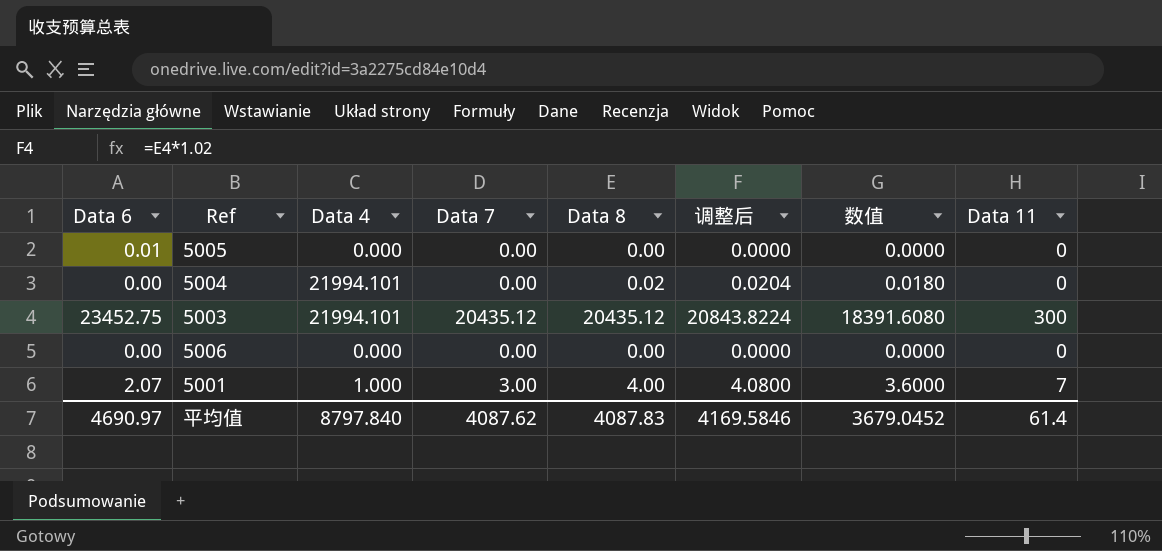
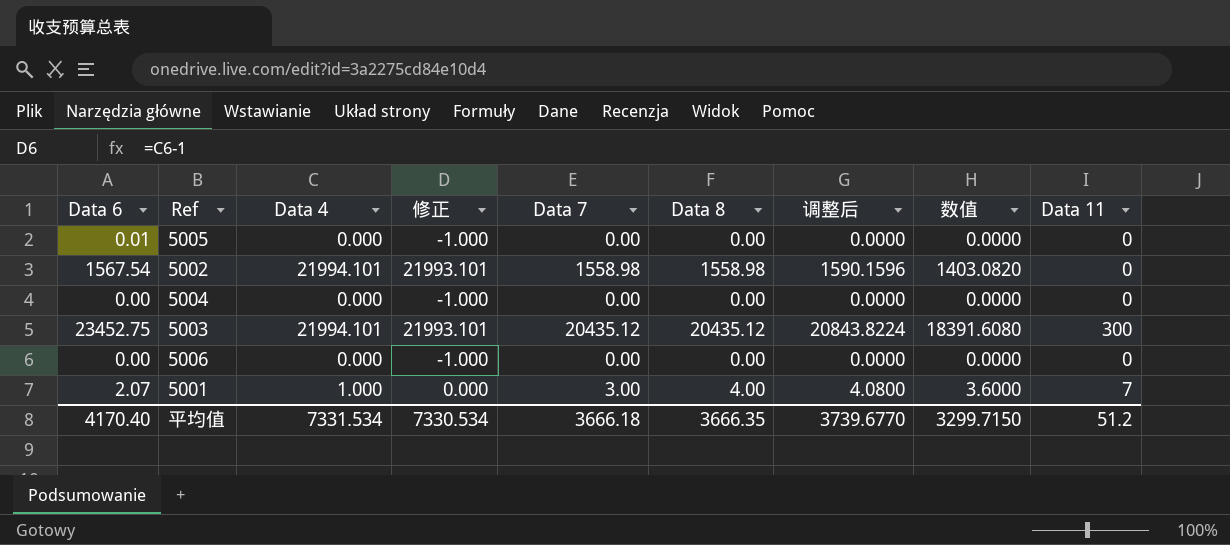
column 修正 | formula: none -> [Data 4] - 1
row 5002: none -> 1567.54 | 21994.101 | 21993.101 | 1558.98 | 1558.98 | 1590.1596 | 1403.0820 | 0
5004 | Data 4: 21994.101 -> 0.000
5004 | Data 8: 0.02 -> 0.00
5004 | 调整后: 0.0204 -> 0.0000
5004 | 数值: 0.0180 -> 0.0000
平均值 | Data 6: 4690.97 -> 4170.40
平均值 | Data 4: 8797.840 -> 7331.534
平均值 | Data 7: 4087.62 -> 3666.18
平均值 | Data 8: 4087.83 -> 3666.35
平均值 | 调整后: 4169.5846 -> 3739.6770
平均值 | 数值: 3679.0452 -> 3299.7150
平均值 | Data 11: 61.4 -> 51.2

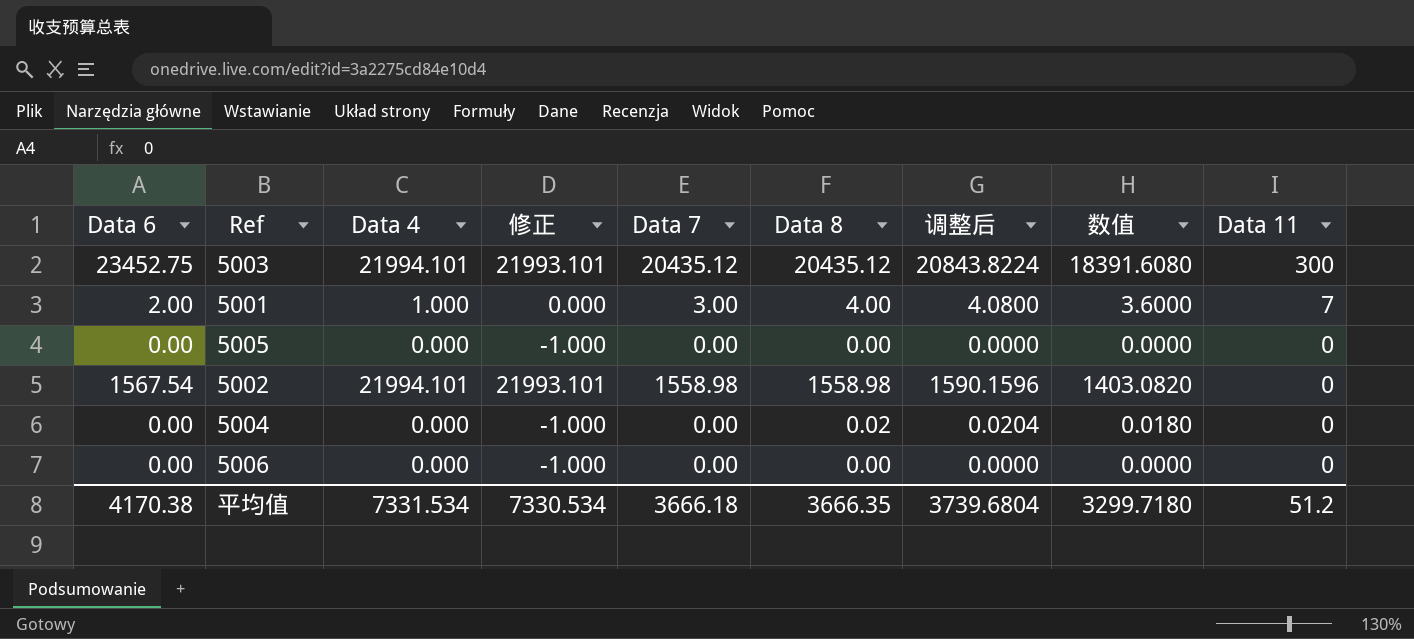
row order: none -> Data 11 descending
5001 | Data 6: 2.07 -> 2.00
5005 | Data 6: 0.01 -> 0.00
5004 | Data 8: 0.00 -> 0.02
5004 | 调整后: 0.0000 -> 0.0204
5004 | 数值: 0.0000 -> 0.0180
平均值 | Data 6: 4170.40 -> 4170.38
平均值 | 调整后: 3739.6770 -> 3739.6804
平均值 | 数值: 3299.7150 -> 3299.7180

